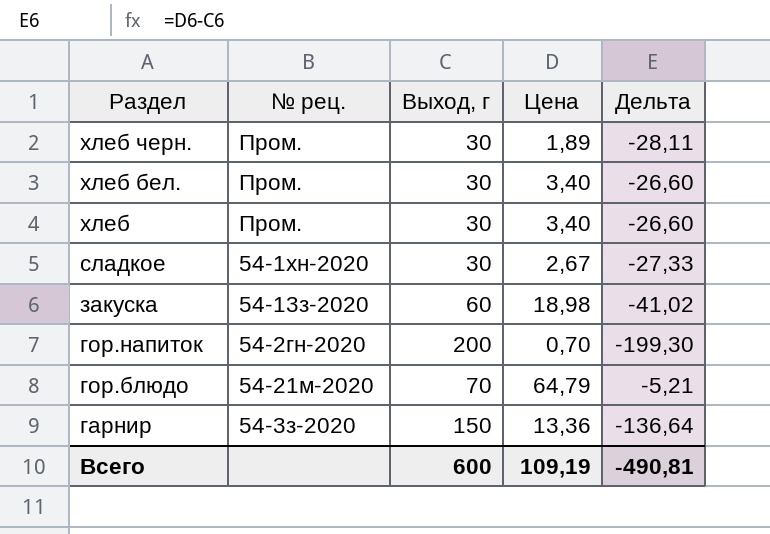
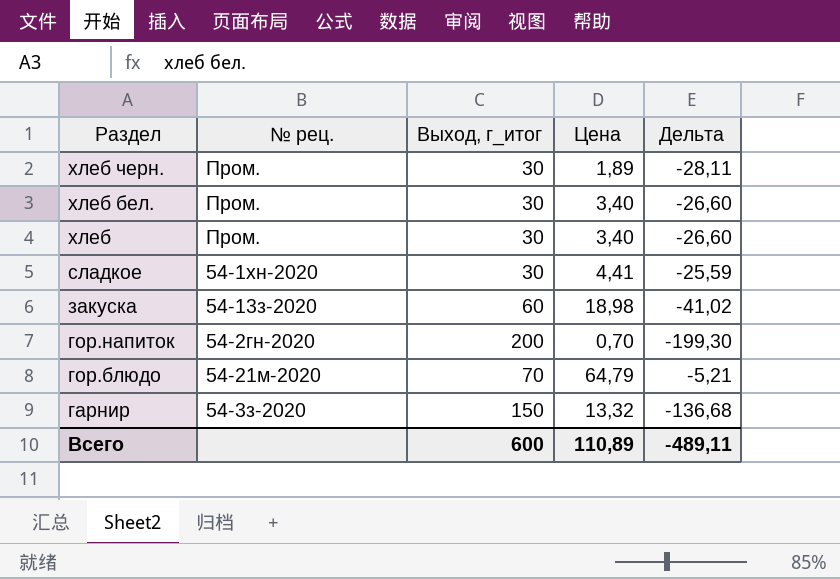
column name: Выход, г -> Выход, г_итог
сладкое | Цена: 2,67 -> 4,41
сладкое | Дельта: -27,33 -> -25,59
гарнир | Цена: 13,36 -> 13,32
гарнир | Дельта: -136,64 -> -136,68
Всего | Цена: 109,19 -> 110,89
Всего | Дельта: -490,81 -> -489,11

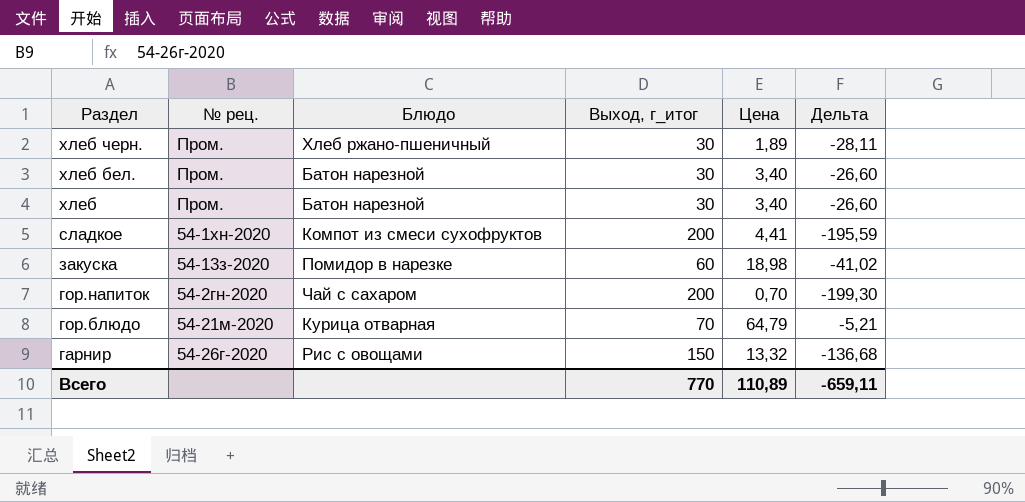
column Блюдо | position: none -> 3
сладкое | Выход, г_итог: 30 -> 200
сладкое | Дельта: -25,59 -> -195,59
гарнир | № рец.: 54-3з-2020 -> 54-26г-2020
Всего | Выход, г_итог: 600 -> 770
Всего | Дельта: -489,11 -> -659,11

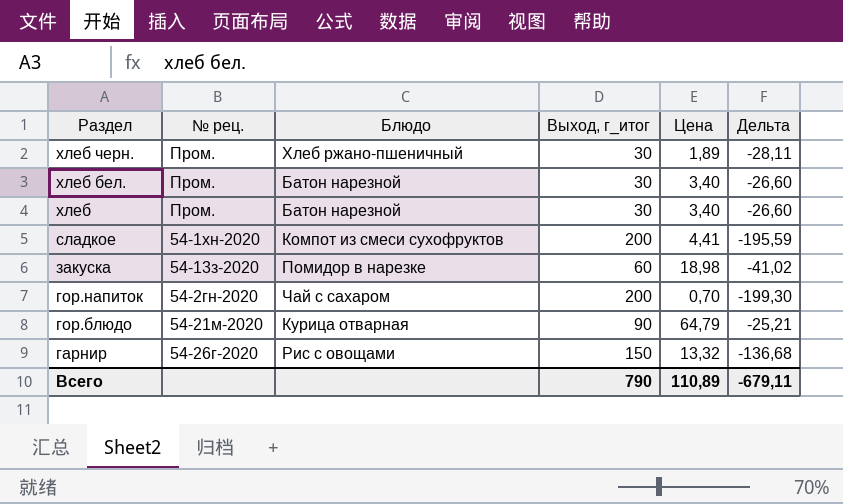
гор.блюдо | Выход, г_итог: 70 -> 90
гор.блюдо | Дельта: -5,21 -> -25,21
Всего | Выход, г_итог: 770 -> 790
Всего | Дельта: -659,11 -> -679,11

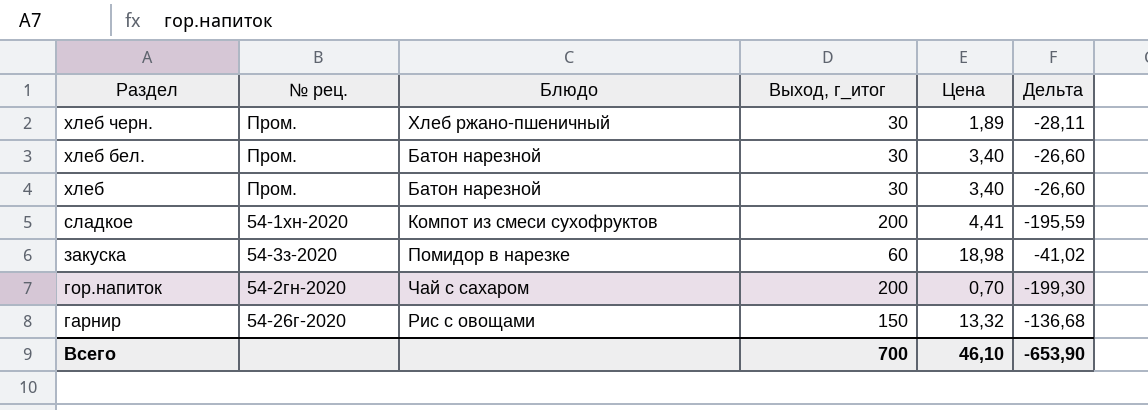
row гор.блюдо: 54-21м-2020 | Курица отварная | 90 | 64,79 | -25,21 -> none
закуска | № рец.: 54-13з-2020 -> 54-3з-2020
Всего | Выход, г_итог: 790 -> 700
Всего | Цена: 110,89 -> 46,10
Всего | Дельта: -679,11 -> -653,90

